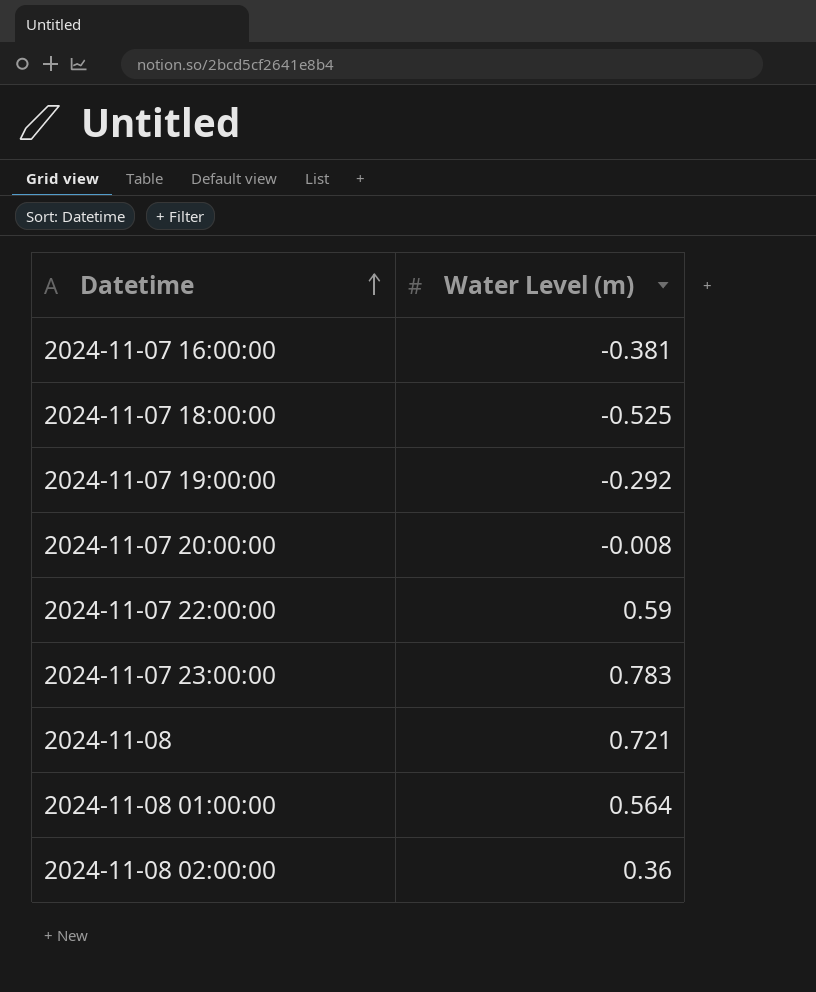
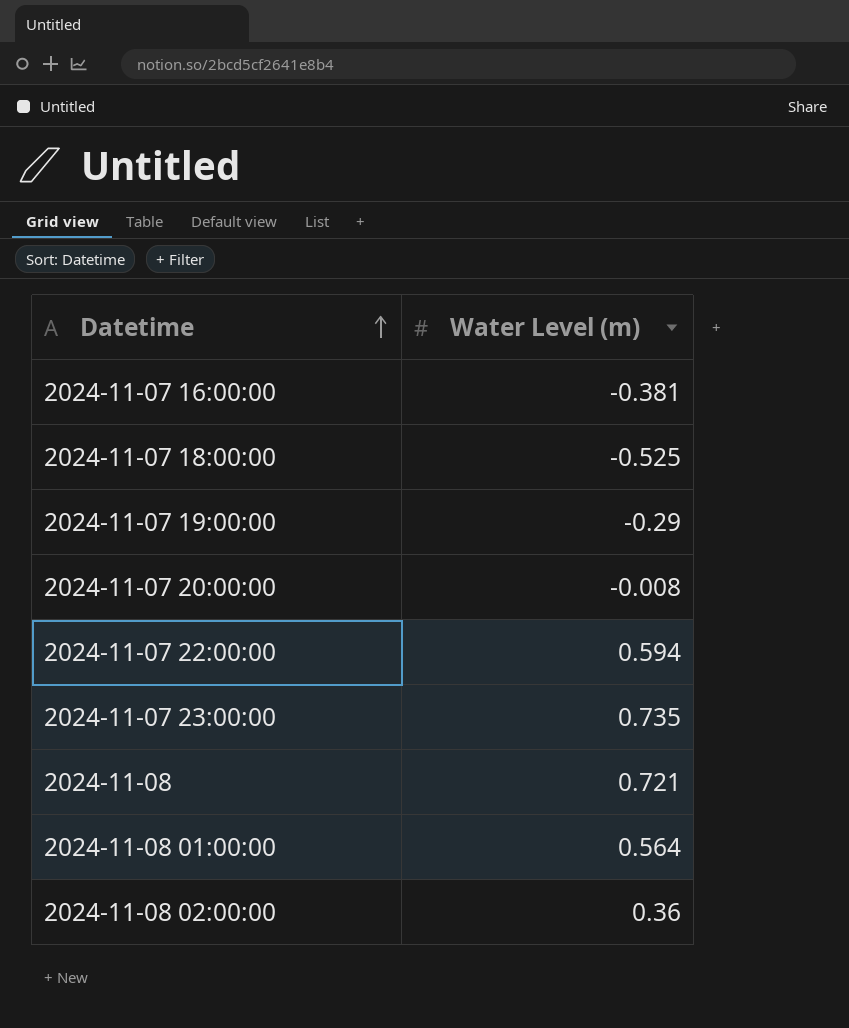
2024-11-07 19:00:00 | Water Level (m): -0.292 -> -0.29
2024-11-07 22:00:00 | Water Level (m): 0.59 -> 0.594
2024-11-07 23:00:00 | Water Level (m): 0.783 -> 0.735

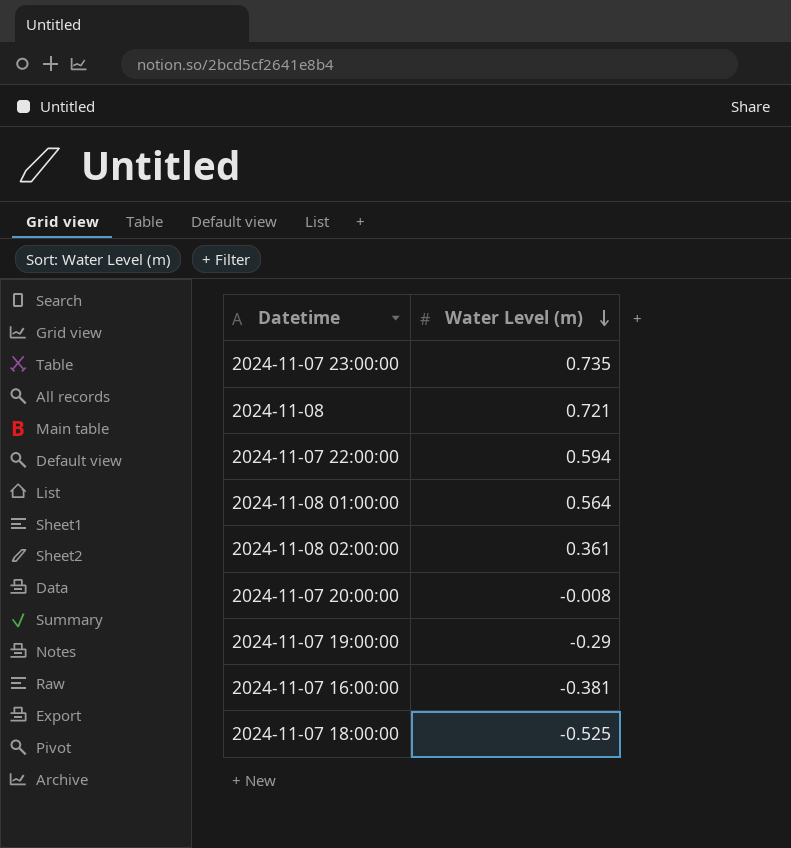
row order: Datetime ascending -> Water Level (m) descending
2024-11-08 02:00:00 | Water Level (m): 0.36 -> 0.361

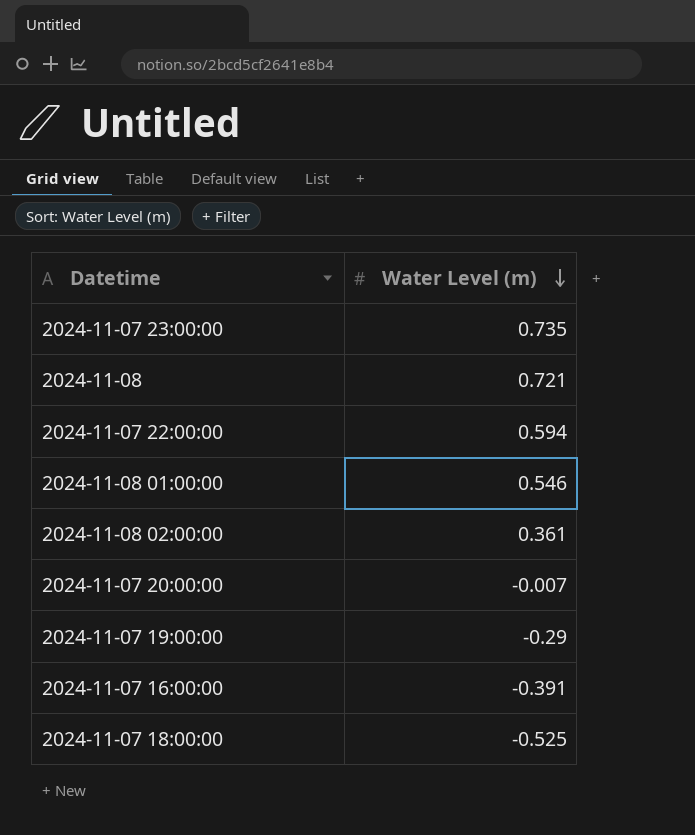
2024-11-08 01:00:00 | Water Level (m): 0.564 -> 0.546
2024-11-07 20:00:00 | Water Level (m): -0.008 -> -0.007
2024-11-07 16:00:00 | Water Level (m): -0.381 -> -0.391

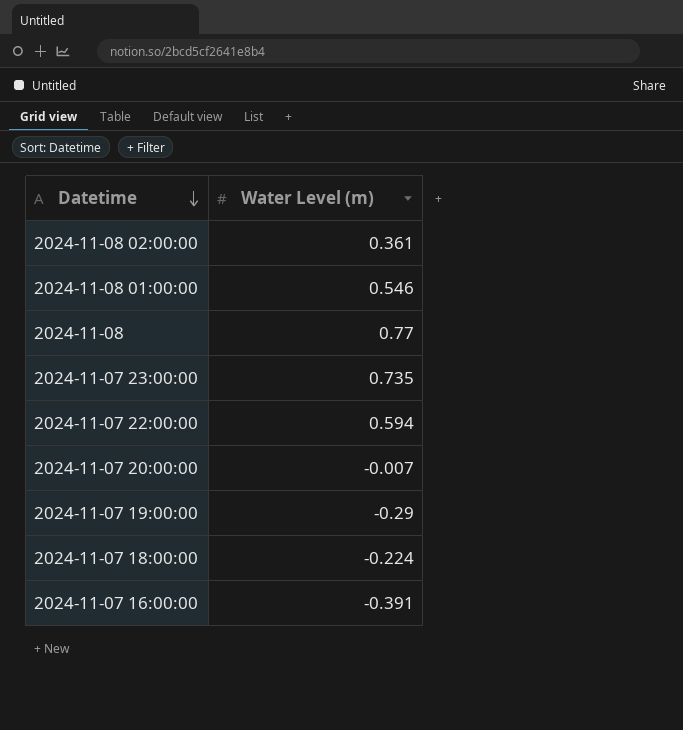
row order: Water Level (m) descending -> Datetime descending
2024-11-08 | Water Level (m): 0.721 -> 0.77
2024-11-07 18:00:00 | Water Level (m): -0.525 -> -0.224

